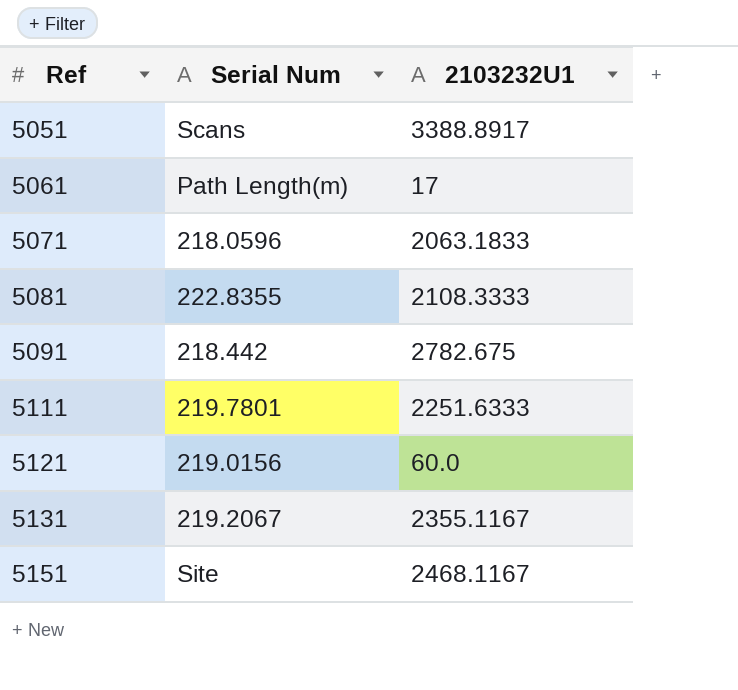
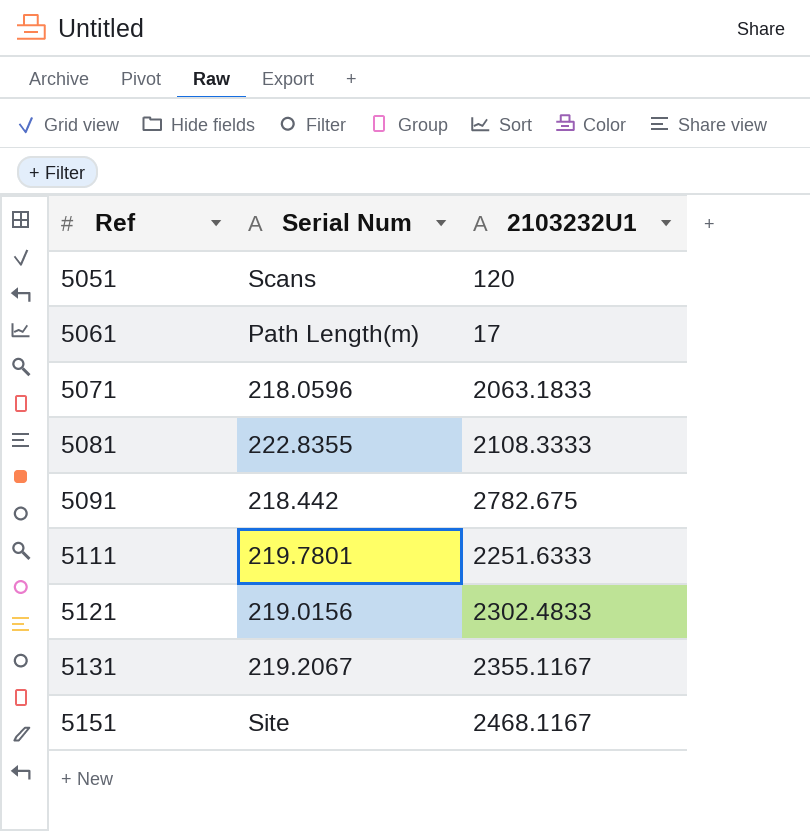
5051 | 2103232U1: 3388.8917 -> 120
5121 | 2103232U1: 60.0 -> 2302.4833

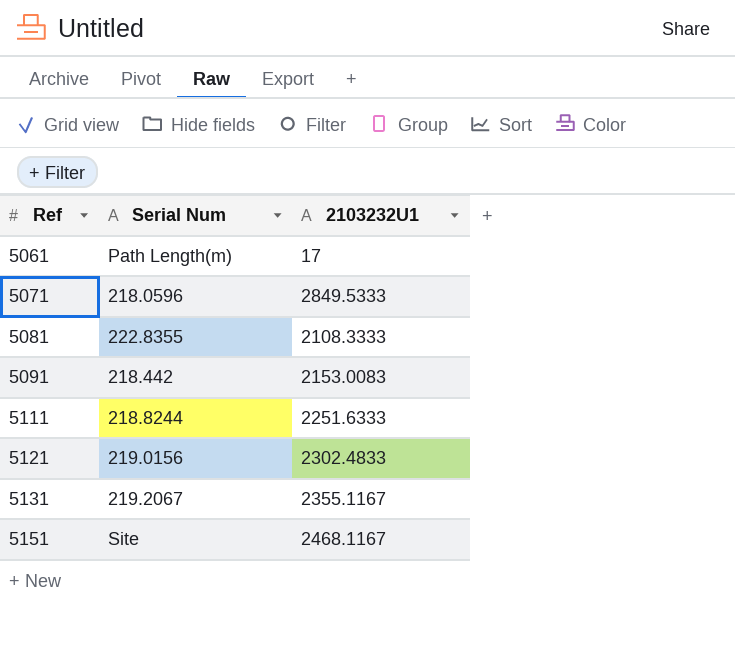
row 5051: Scans | 120 -> none
5071 | 2103232U1: 2063.1833 -> 2849.5333
5091 | 2103232U1: 2782.675 -> 2153.0083
5111 | Serial Num: 219.7801 -> 218.8244

